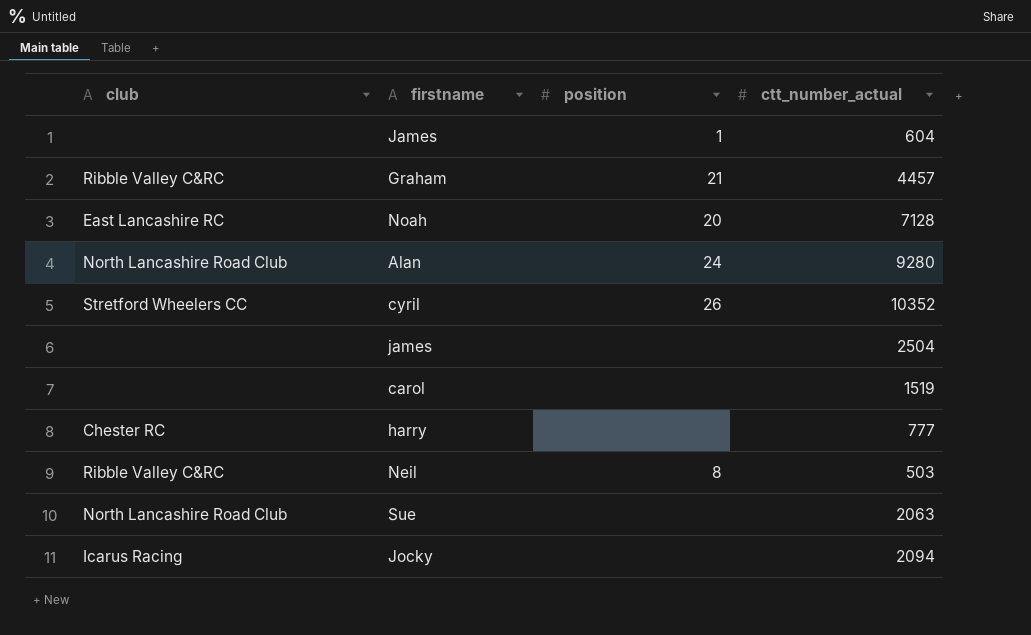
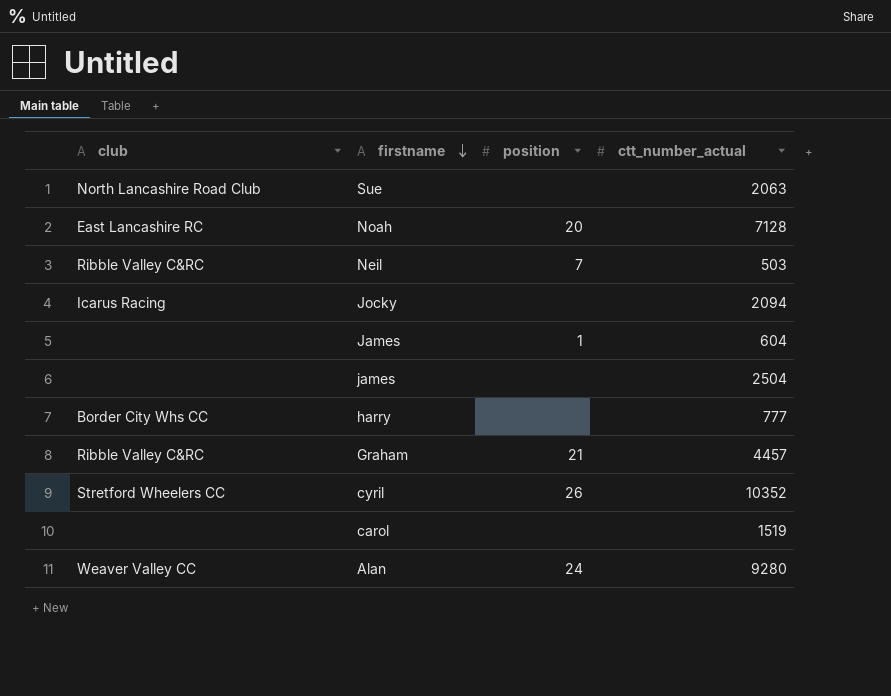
row order: none -> firstname descending
Neil | position: 8 -> 7
harry | club: Chester RC -> Border City Whs CC
Alan | club: North Lancashire Road Club -> Weaver Valley CC

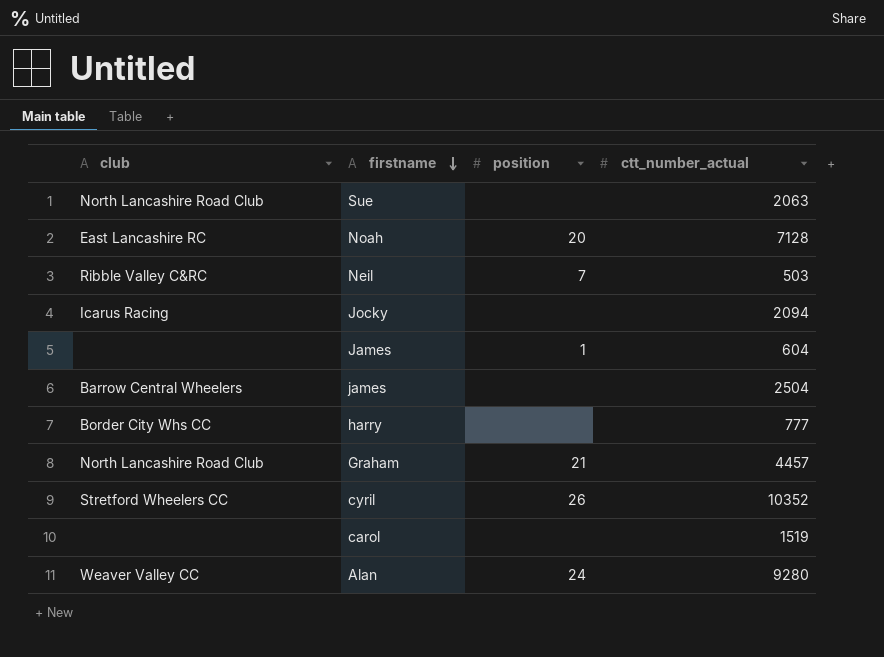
james | club: none -> Barrow Central Wheelers
Graham | club: Ribble Valley C&RC -> North Lancashire Road Club

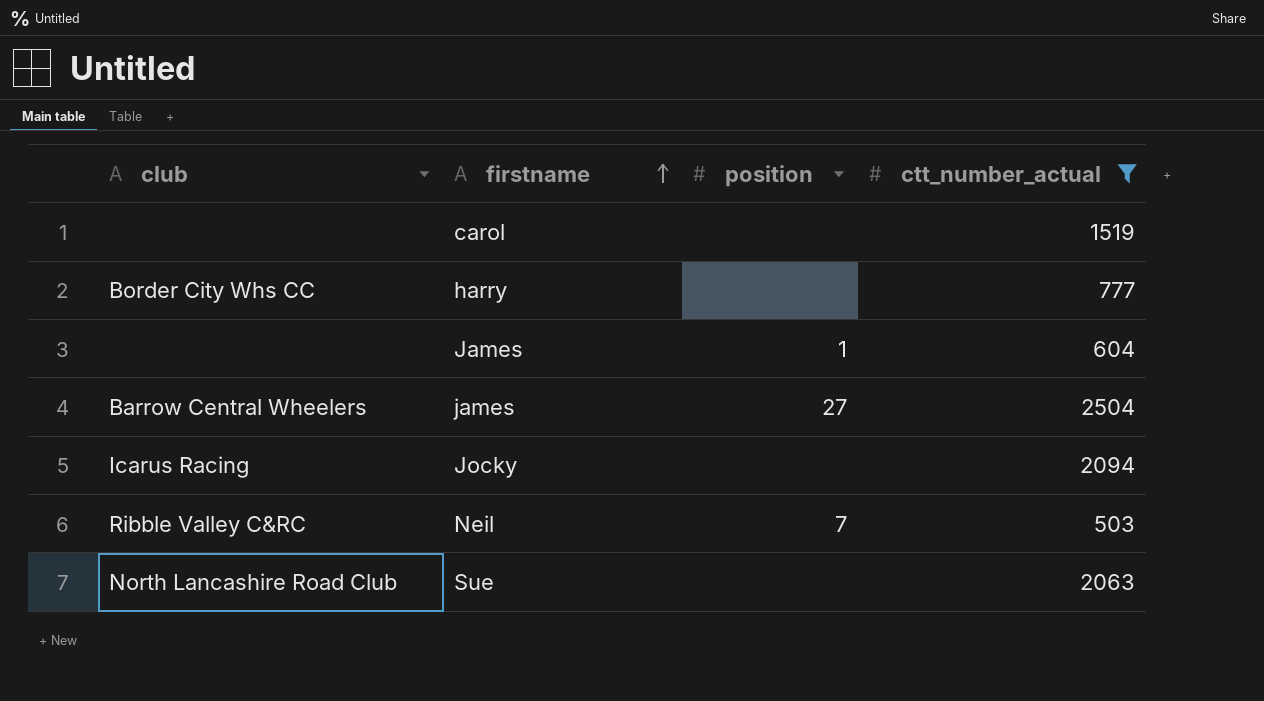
filter: none -> ctt_number_actual <= 2504
row order: firstname descending -> firstname ascending
james | position: none -> 27

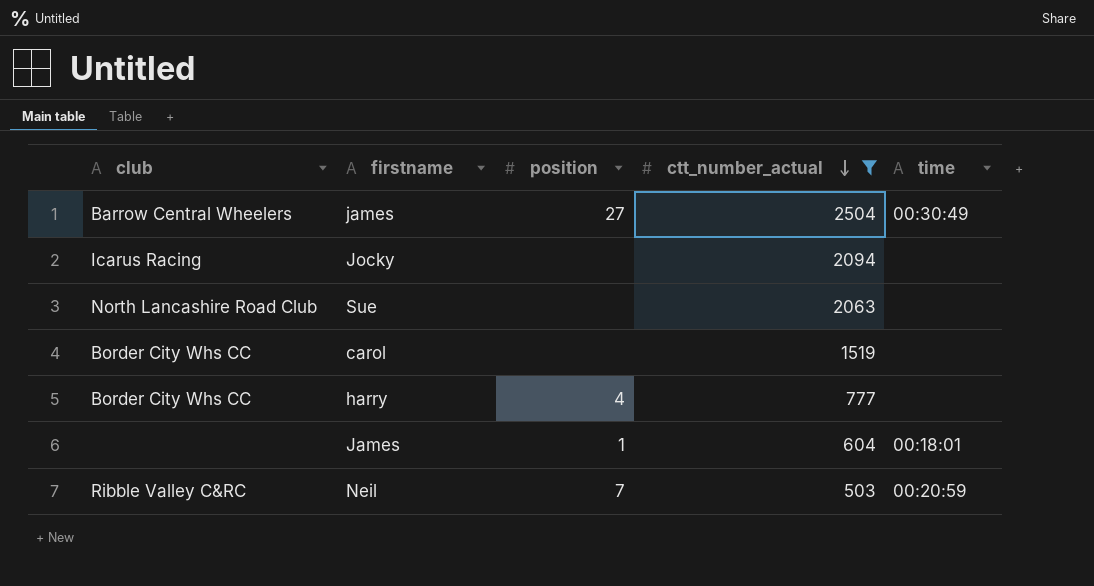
row order: firstname ascending -> ctt_number_actual descending
column time | position: none -> 5
carol | club: none -> Border City Whs CC
harry | position: none -> 4

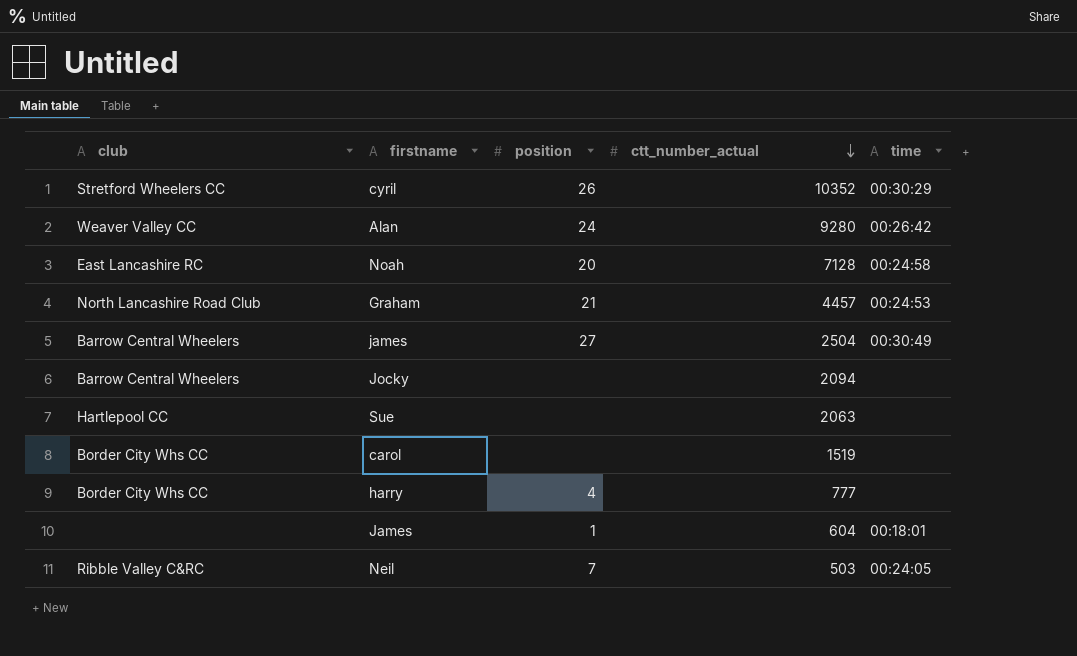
filter: ctt_number_actual <= 2504 -> none
Jocky | club: Icarus Racing -> Barrow Central Wheelers
Sue | club: North Lancashire Road Club -> Hartlepool CC
Neil | time: 00:20:59 -> 00:24:05

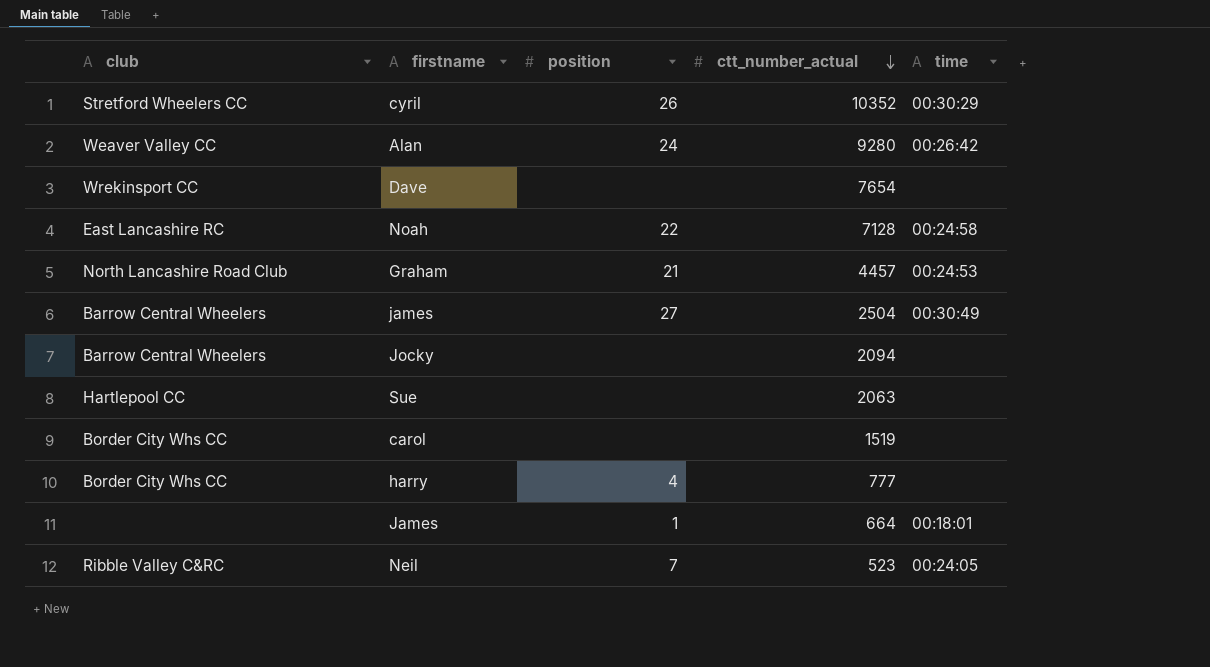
row Dave: none -> Wrekinsport CC | none | 7654 | none
Noah | position: 20 -> 22
James | ctt_number_actual: 604 -> 664
Neil | ctt_number_actual: 503 -> 523

